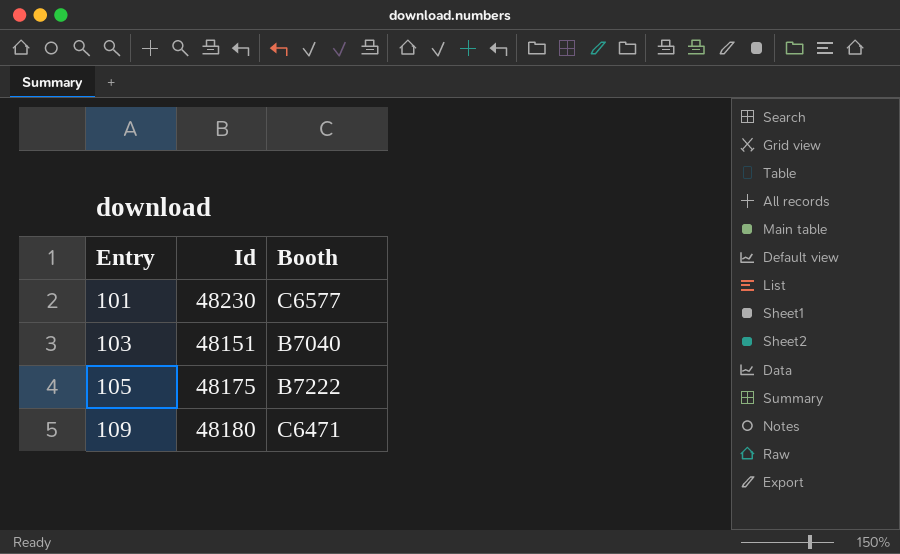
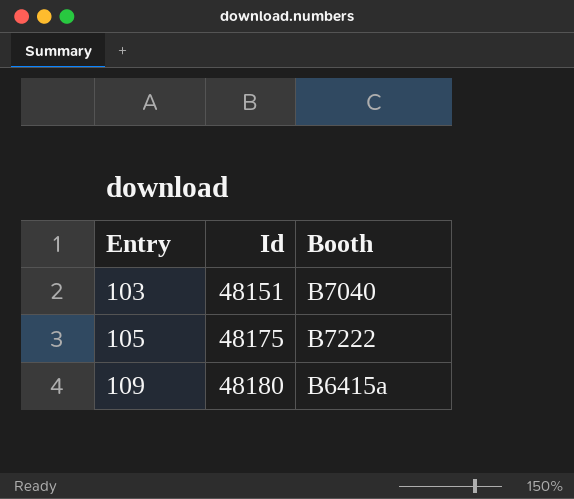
row 101: 48230 | C6577 -> none
109 | Booth: C6471 -> B6415a

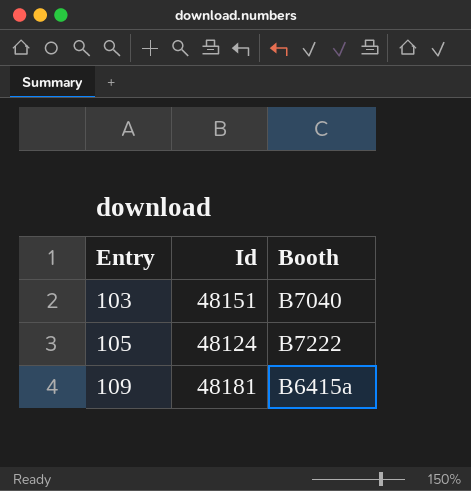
105 | Id: 48175 -> 48124
109 | Id: 48180 -> 48181

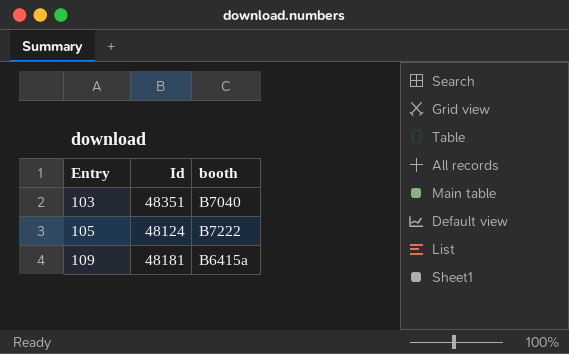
column name: Booth -> booth
103 | Id: 48151 -> 48351

